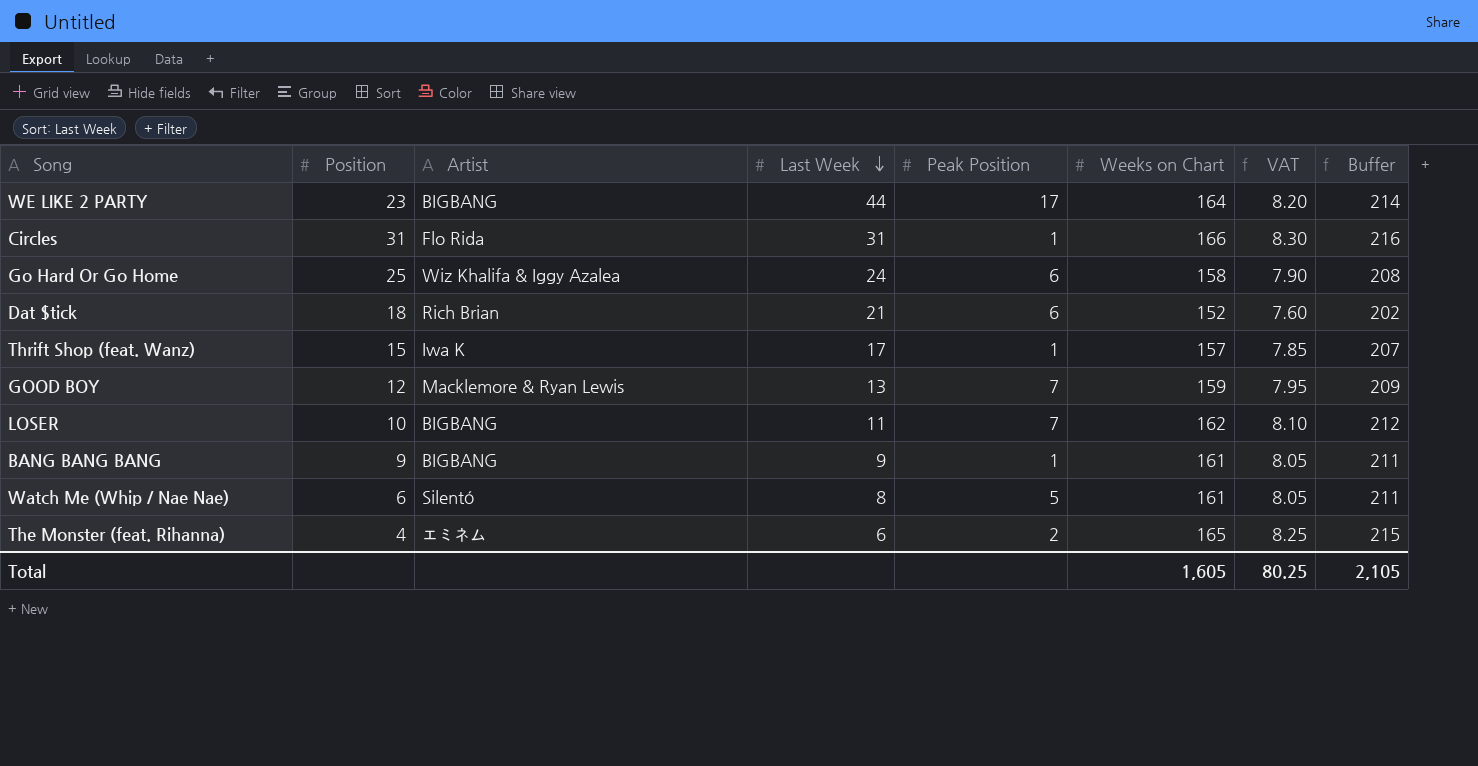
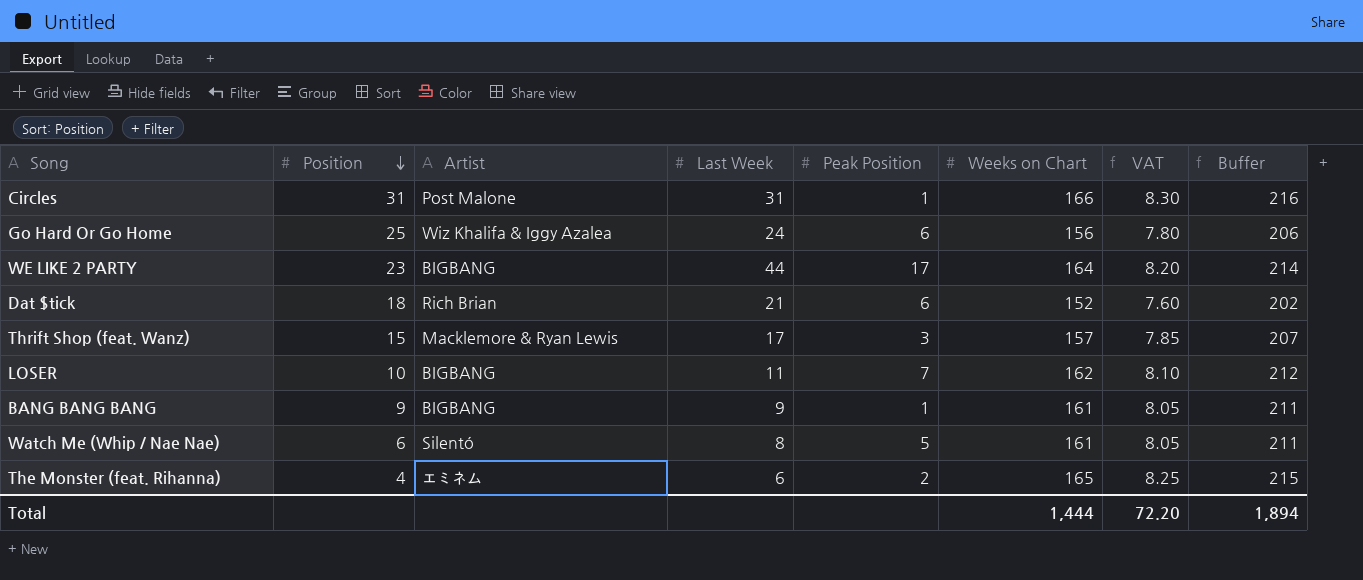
row order: Last Week descending -> Position descending
row GOOD BOY: 12 | Macklemore & Ryan Lewis | 13 | 7 | 159 | 7.95 | 209 -> none
Circles | Artist: Flo Rida -> Post Malone
Go Hard Or Go Home | Weeks on Chart: 158 -> 156
Go Hard Or Go Home | VAT: 7.90 -> 7.80
Go Hard Or Go Home | Buffer: 208 -> 206
Thrift Shop (feat. Wanz) | Artist: Iwa K -> Macklemore & Ryan Lewis
Thrift Shop (feat. Wanz) | Peak Position: 1 -> 3
Total | Weeks on Chart: 1,605 -> 1,444
Total | VAT: 80.25 -> 72.20
Total | Buffer: 2,105 -> 1,894

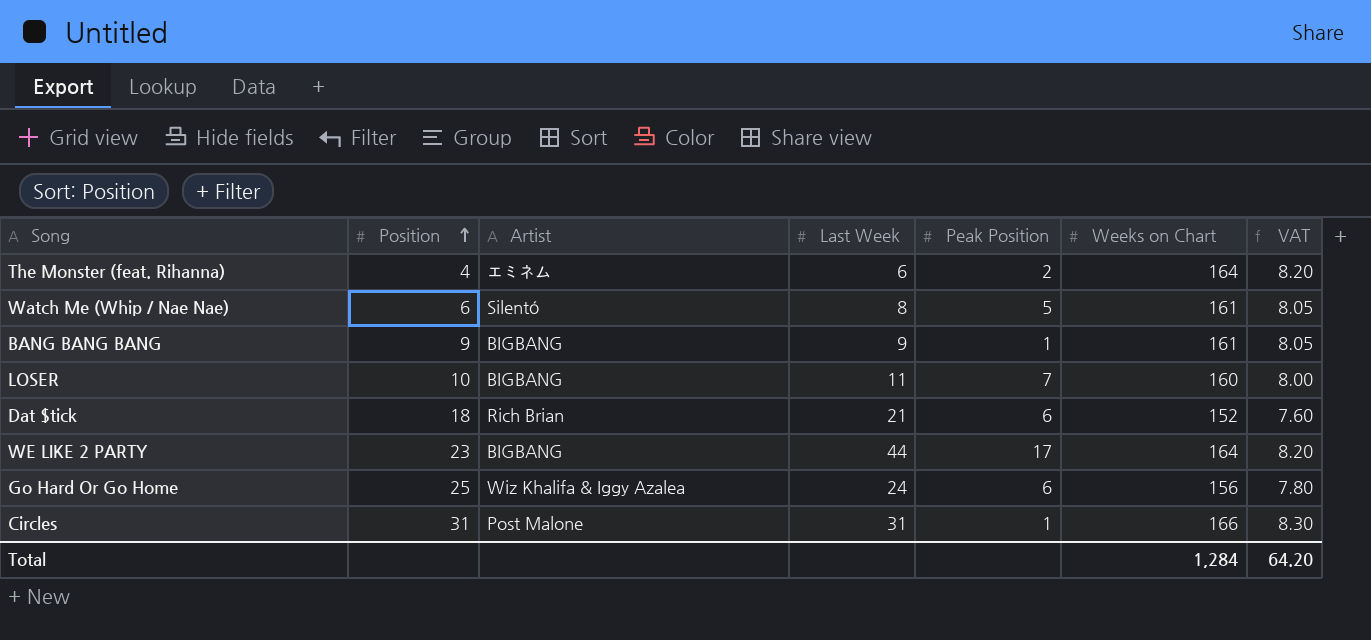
row order: Position descending -> Position ascending
column Buffer | formula: [Weeks on Chart] + 50 -> none
row Thrift Shop (feat. Wanz): 15 | Macklemore & Ryan Lewis | 17 | 3 | 157 | 7.85 | 207 -> none
The Monster (feat. Rihanna) | Weeks on Chart: 165 -> 164
The Monster (feat. Rihanna) | VAT: 8.25 -> 8.20
LOSER | Weeks on Chart: 162 -> 160
LOSER | VAT: 8.10 -> 8.00
Total | Weeks on Chart: 1,444 -> 1,284
Total | VAT: 72.20 -> 64.20

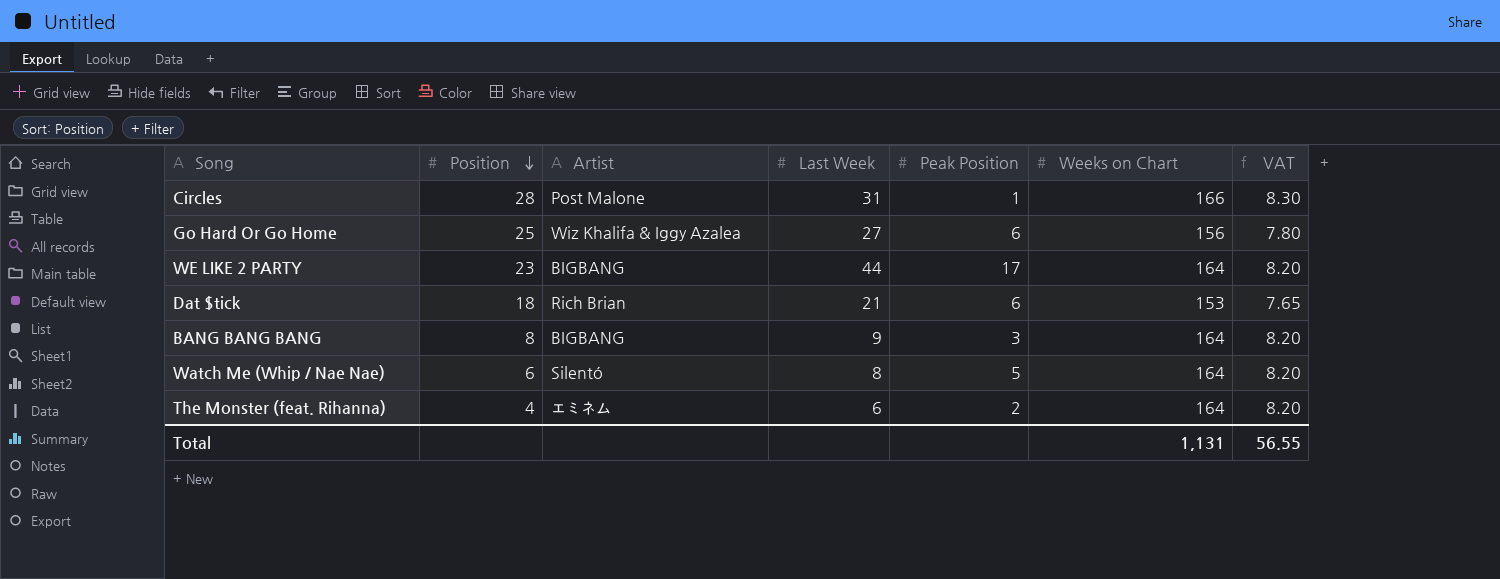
row order: Position ascending -> Position descending
row LOSER: 10 | BIGBANG | 11 | 7 | 160 | 8.00 -> none
Circles | Position: 31 -> 28
Go Hard Or Go Home | Last Week: 24 -> 27
Dat $tick | Weeks on Chart: 152 -> 153
Dat $tick | VAT: 7.60 -> 7.65
BANG BANG BANG | Position: 9 -> 8
BANG BANG BANG | Peak Position: 1 -> 3
BANG BANG BANG | Weeks on Chart: 161 -> 164
BANG BANG BANG | VAT: 8.05 -> 8.20
Watch Me (Whip / Nae Nae) | Weeks on Chart: 161 -> 164
Watch Me (Whip / Nae Nae) | VAT: 8.05 -> 8.20
Total | Weeks on Chart: 1,284 -> 1,131
Total | VAT: 64.20 -> 56.55

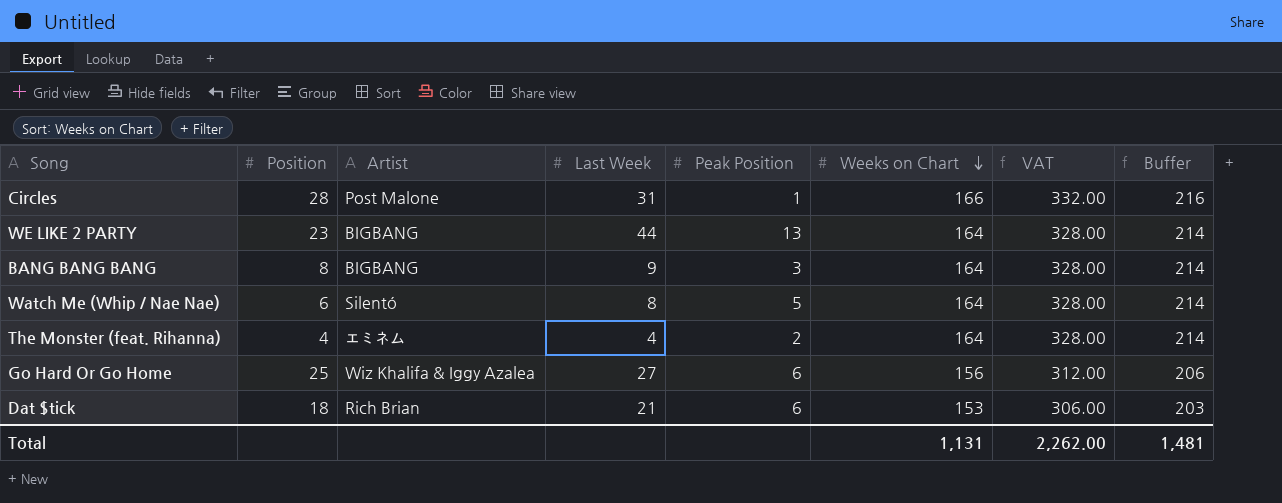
row order: Position descending -> Weeks on Chart descending
column VAT | formula: [Weeks on Chart] * 0.05 -> [Weeks on Chart] * 2
column Buffer | formula: none -> [Weeks on Chart] + 50
WE LIKE 2 PARTY | Peak Position: 17 -> 13
The Monster (feat. Rihanna) | Last Week: 6 -> 4
Total | VAT: 56.55 -> 2,262.00

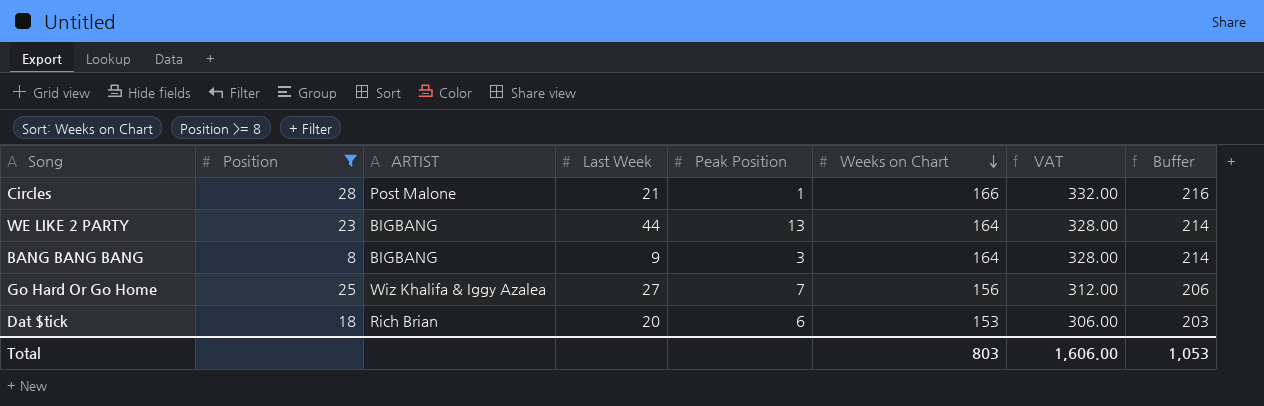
filter: none -> Position >= 8
column name: Artist -> ARTIST
Circles | Last Week: 31 -> 21
Go Hard Or Go Home | Peak Position: 6 -> 7
Dat $tick | Last Week: 21 -> 20
Total | Weeks on Chart: 1,131 -> 803
Total | VAT: 2,262.00 -> 1,606.00
Total | Buffer: 1,481 -> 1,053

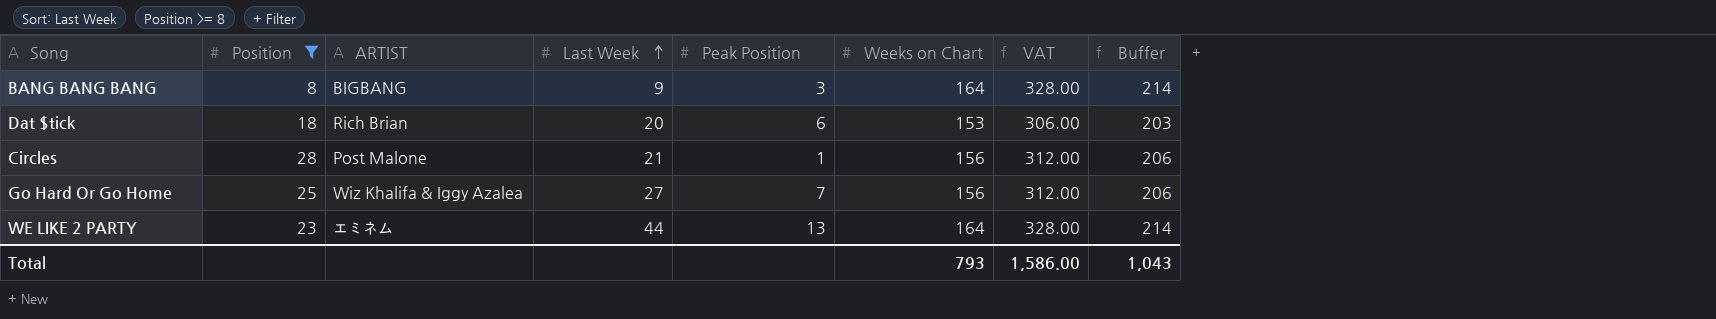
row order: Weeks on Chart descending -> Last Week ascending
Circles | Weeks on Chart: 166 -> 156
Circles | VAT: 332.00 -> 312.00
Circles | Buffer: 216 -> 206
WE LIKE 2 PARTY | ARTIST: BIGBANG -> エミネム
Total | Weeks on Chart: 803 -> 793
Total | VAT: 1,606.00 -> 1,586.00
Total | Buffer: 1,053 -> 1,043

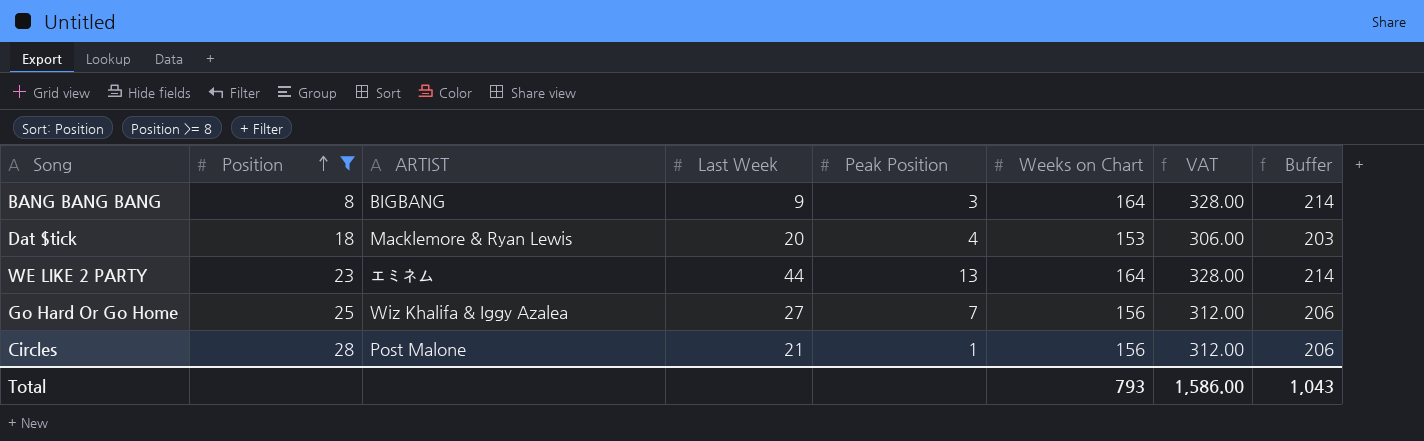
row order: Last Week ascending -> Position ascending
Dat $tick | ARTIST: Rich Brian -> Macklemore & Ryan Lewis
Dat $tick | Peak Position: 6 -> 4

